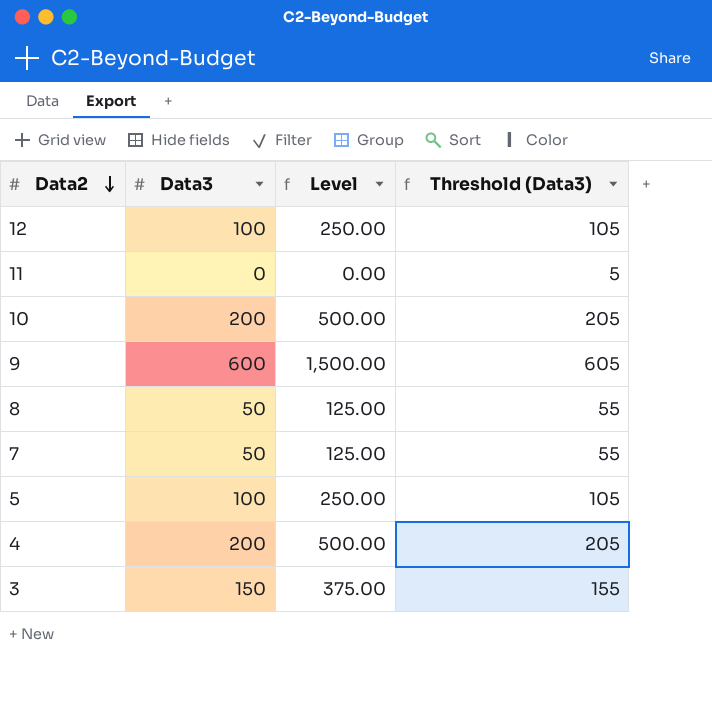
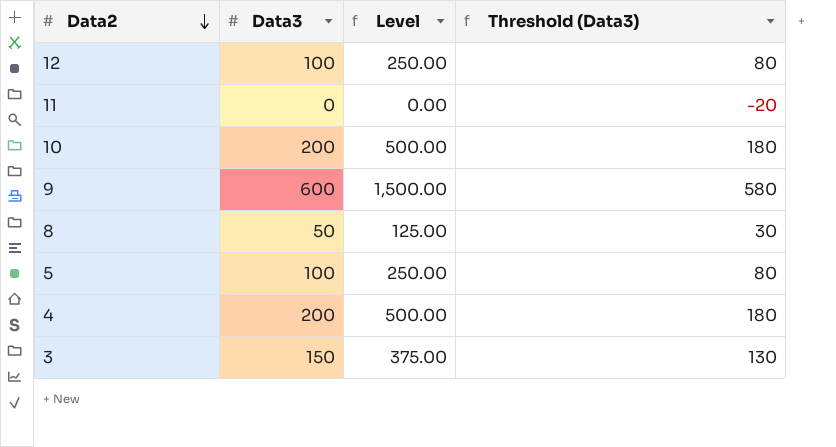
column Threshold (Data3) | formula: [Data3] + 5 -> [Data3] - 20
row 7: 50 | 125.00 | 55 -> none

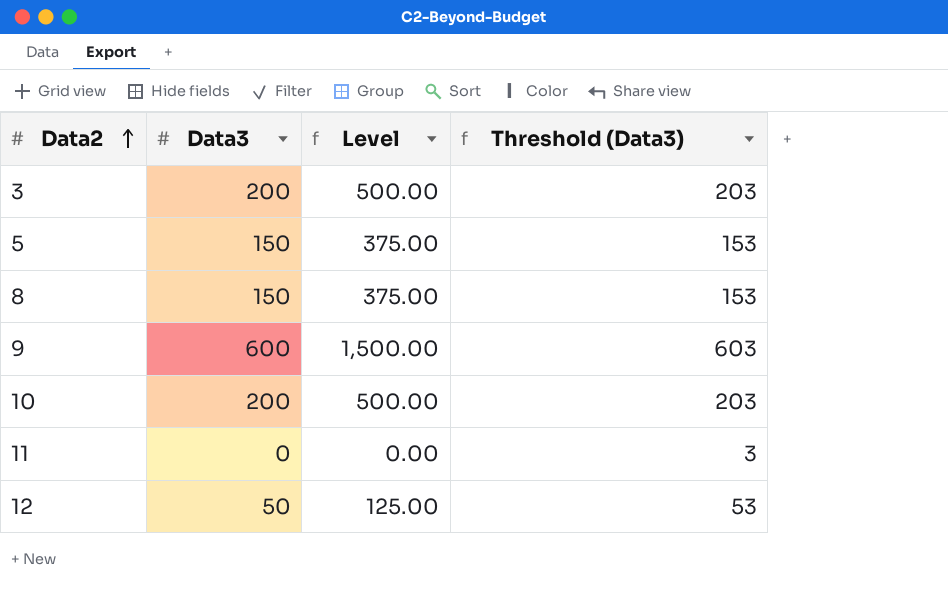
row order: Data2 descending -> Data2 ascending
column Threshold (Data3) | formula: [Data3] - 20 -> [Data3] + 3
row 4: 200 | 500.00 | 180 -> none
3 | Data3: 150 -> 200
3 | Level: 375.00 -> 500.00
5 | Data3: 100 -> 150
5 | Level: 250.00 -> 375.00
8 | Data3: 50 -> 150
8 | Level: 125.00 -> 375.00
12 | Data3: 100 -> 50
12 | Level: 250.00 -> 125.00

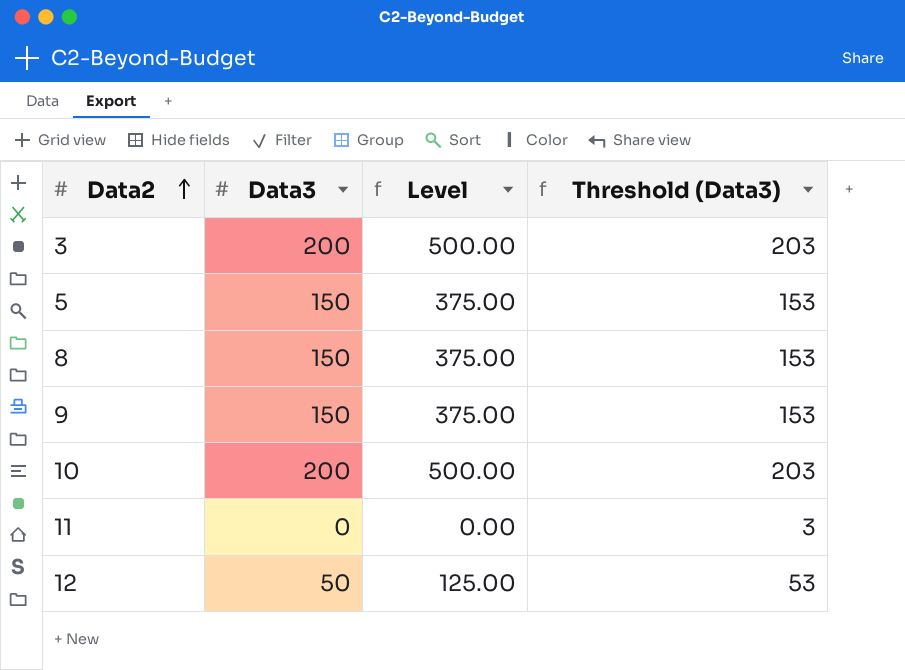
9 | Data3: 600 -> 150
9 | Level: 1,500.00 -> 375.00
9 | Threshold (Data3): 603 -> 153

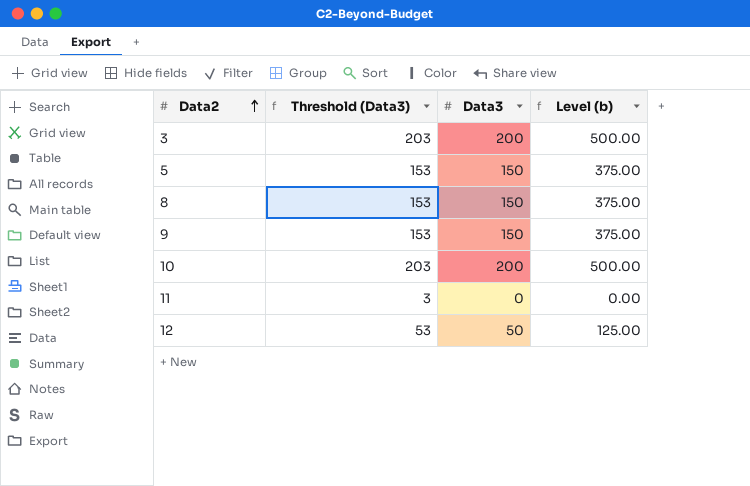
column Threshold (Data3) | position: 4 -> 2
column name: Level -> Level (b)

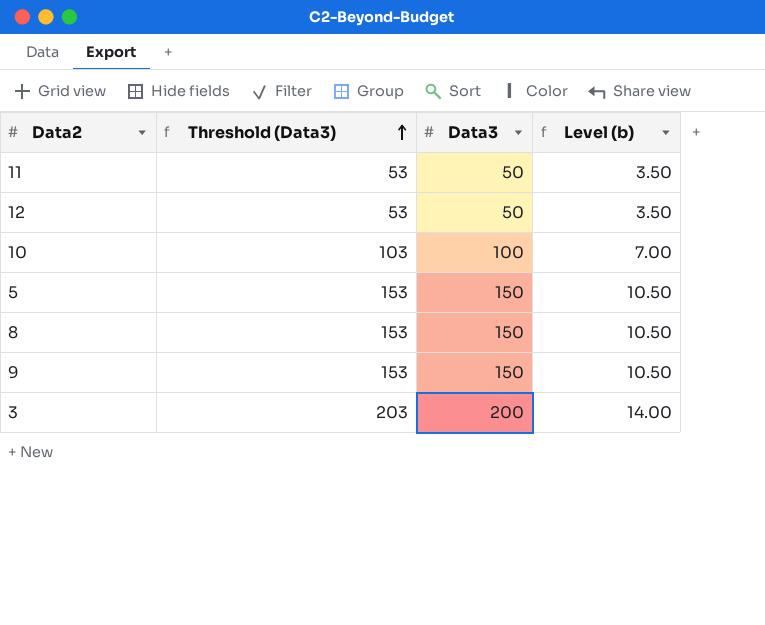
row order: Data2 ascending -> Threshold (Data3) ascending
column Level (b) | formula: [Data3] * 2.5 -> [Data3] * 0.07
11 | Threshold (Data3): 3 -> 53
11 | Data3: 0 -> 50
10 | Threshold (Data3): 203 -> 103
10 | Data3: 200 -> 100

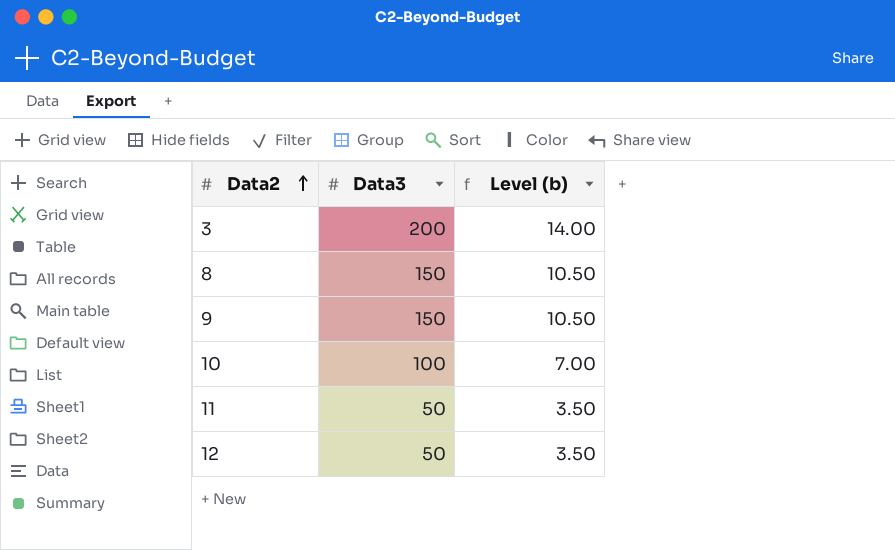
row order: Threshold (Data3) ascending -> Data2 ascending
column Threshold (Data3) | formula: [Data3] + 3 -> none
row 5: 153 | 150 | 10.50 -> none

